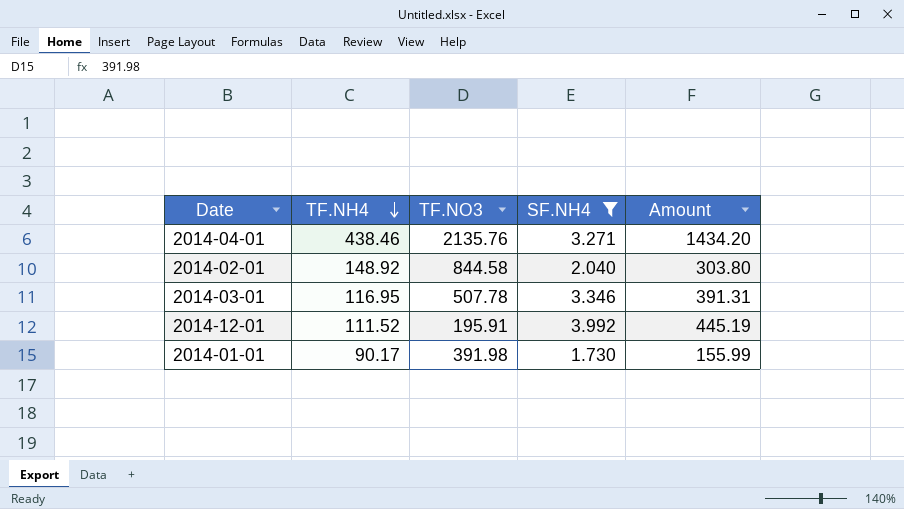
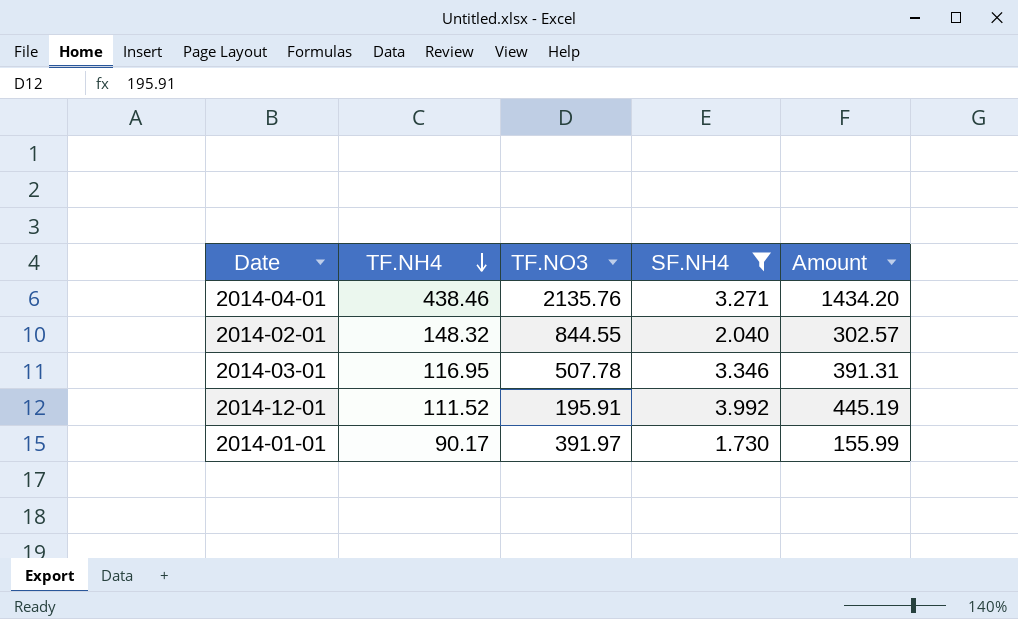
2014-02-01 | TF.NH4: 148.92 -> 148.32
2014-02-01 | TF.NO3: 844.58 -> 844.55
2014-02-01 | Amount: 303.80 -> 302.57
2014-01-01 | TF.NO3: 391.98 -> 391.97

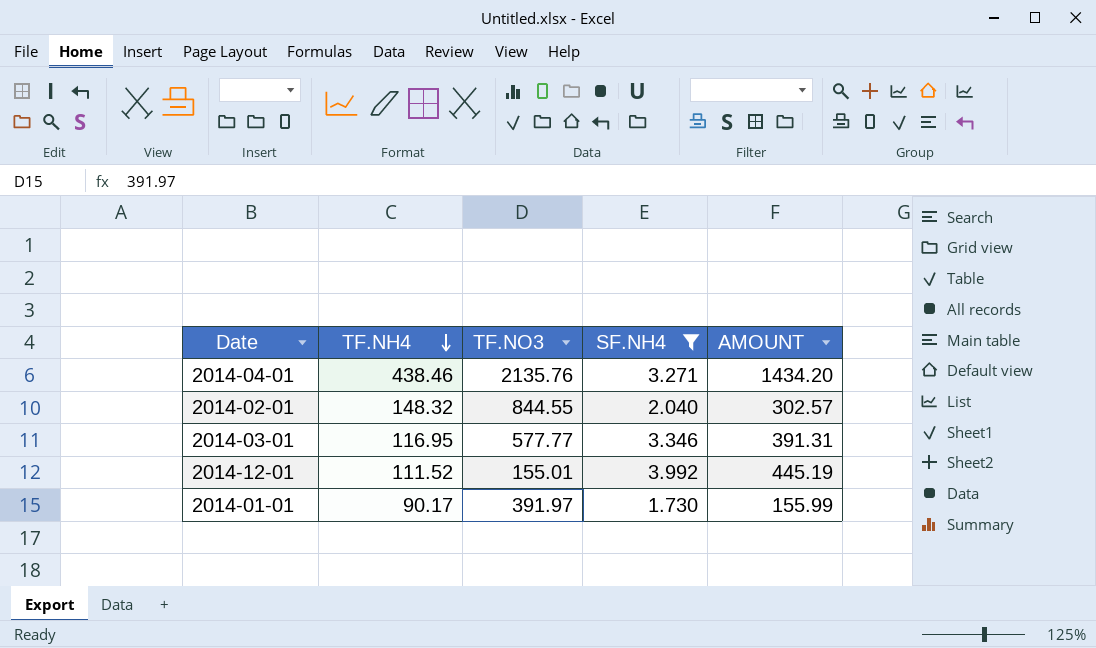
column name: Amount -> AMOUNT
2014-03-01 | TF.NO3: 507.78 -> 577.77
2014-12-01 | TF.NO3: 195.91 -> 155.01

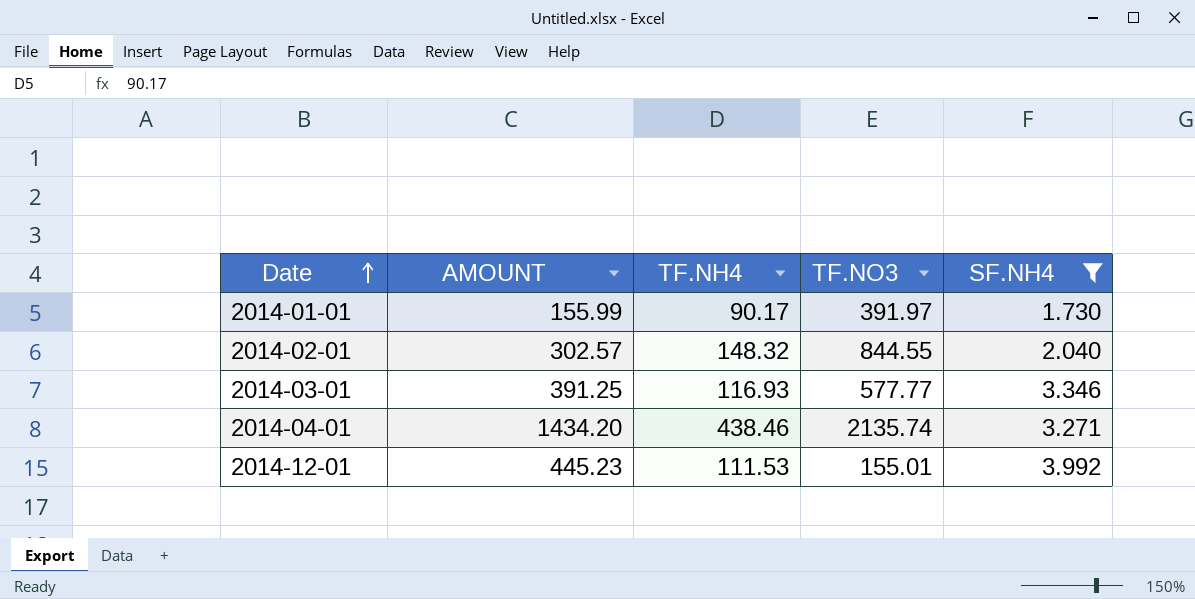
row order: TF.NH4 descending -> Date ascending
column AMOUNT | position: 5 -> 2
2014-03-01 | AMOUNT: 391.31 -> 391.25
2014-03-01 | TF.NH4: 116.95 -> 116.93
2014-04-01 | TF.NO3: 2135.76 -> 2135.74
2014-12-01 | AMOUNT: 445.19 -> 445.23
2014-12-01 | TF.NH4: 111.52 -> 111.53

